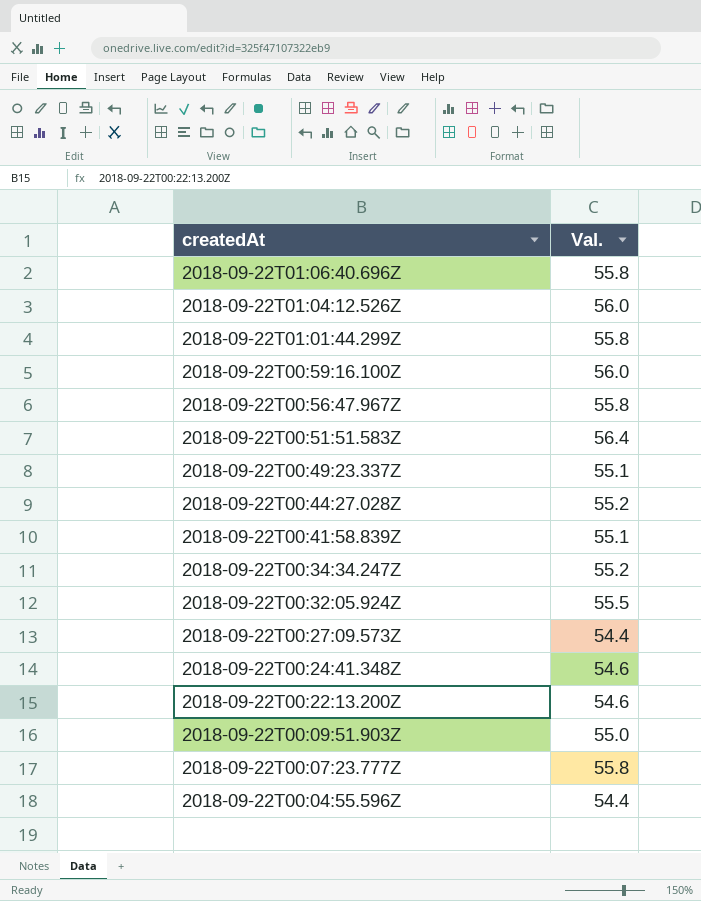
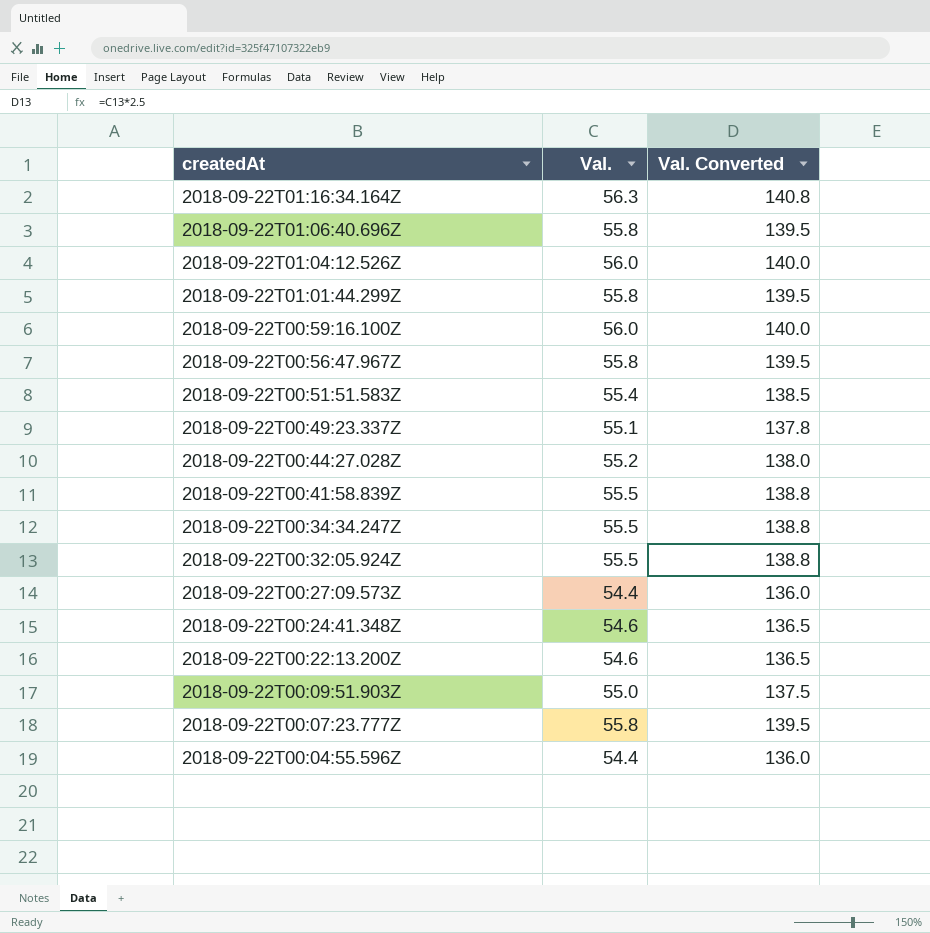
column Val. Converted | formula: none -> [Val.] * 2.5
row 2018-09-22T01:16:34.164Z: none -> 56.3 | 140.8
2018-09-22T00:51:51.583Z | Val.: 56.4 -> 55.4
2018-09-22T00:41:58.839Z | Val.: 55.1 -> 55.5
2018-09-22T00:34:34.247Z | Val.: 55.2 -> 55.5

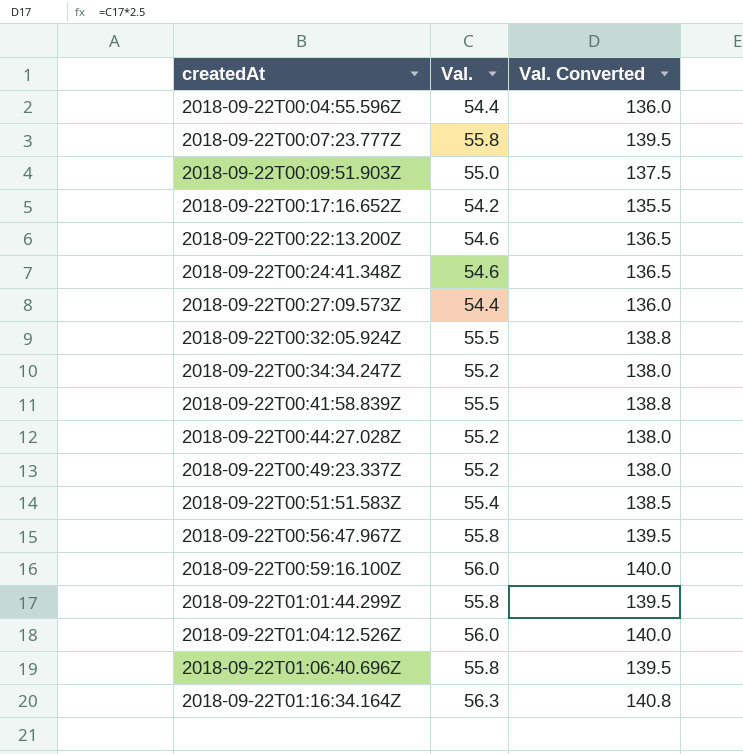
row order: createdAt descending -> createdAt ascending
row 2018-09-22T00:17:16.652Z: none -> 54.2 | 135.5
2018-09-22T00:34:34.247Z | Val.: 55.5 -> 55.2
2018-09-22T00:34:34.247Z | Val. Converted: 138.8 -> 138.0
2018-09-22T00:49:23.337Z | Val.: 55.1 -> 55.2
2018-09-22T00:49:23.337Z | Val. Converted: 137.8 -> 138.0

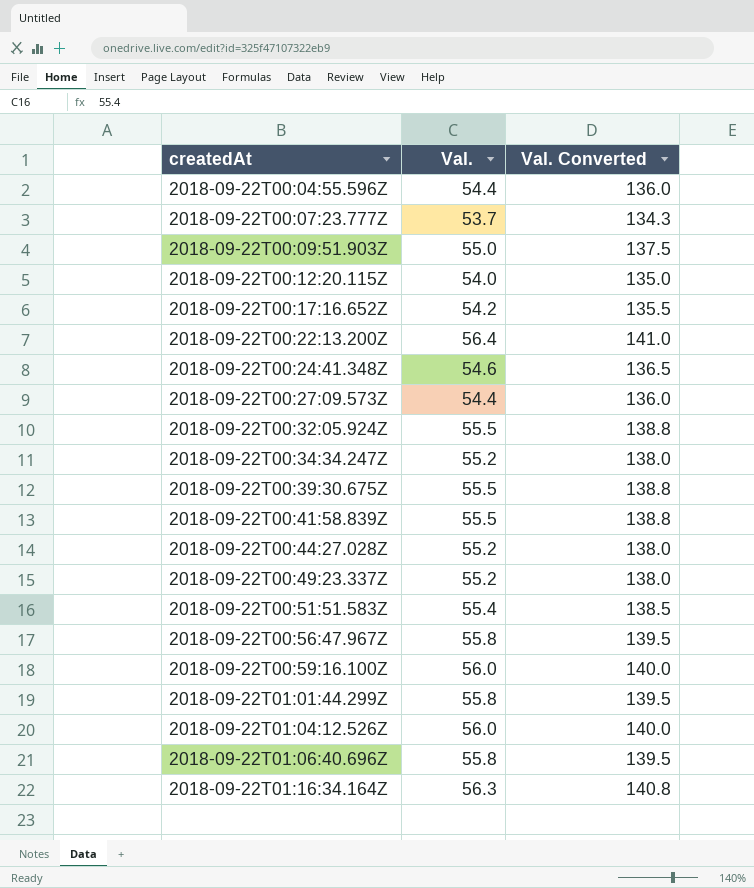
2018-09-22T00:07:23.777Z | Val.: 55.8 -> 53.7
2018-09-22T00:07:23.777Z | Val. Converted: 139.5 -> 134.3
row 2018-09-22T00:12:20.115Z: none -> 54.0 | 135.0
2018-09-22T00:22:13.200Z | Val.: 54.6 -> 56.4
2018-09-22T00:22:13.200Z | Val. Converted: 136.5 -> 141.0
row 2018-09-22T00:39:30.675Z: none -> 55.5 | 138.8

